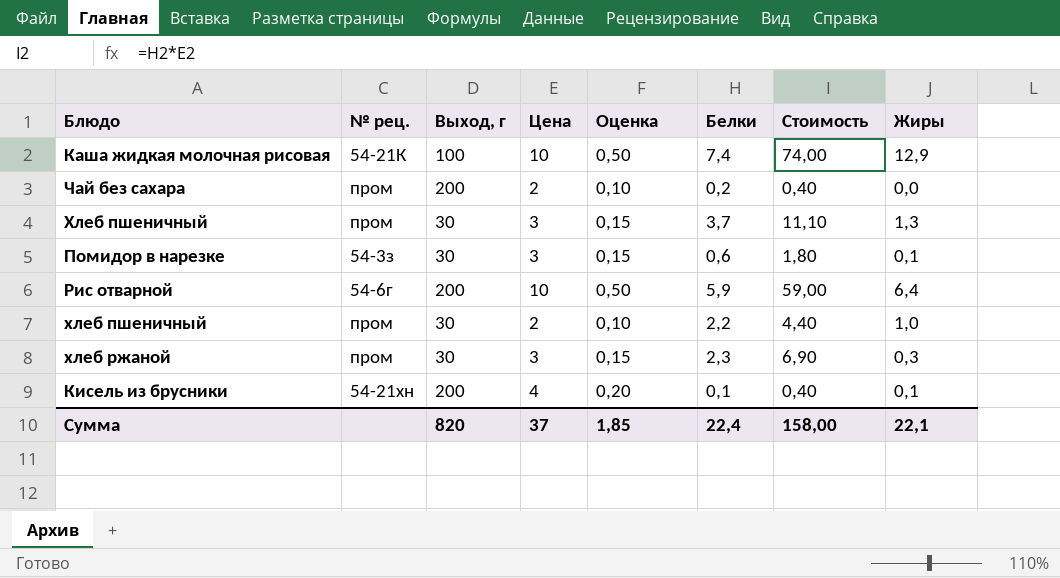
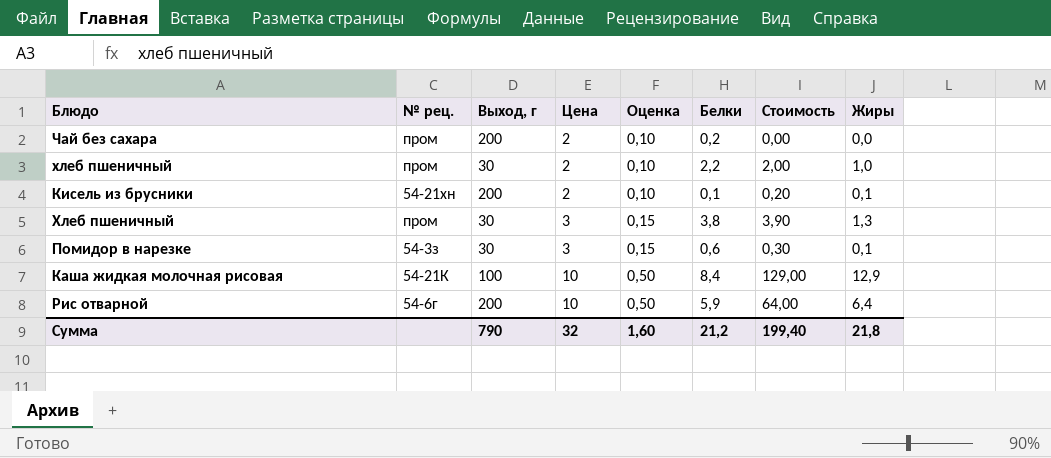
row order: none -> Цена ascending
column Стоимость | formula: [Цена] * [Белки] -> [Цена] * [Жиры]
row хлеб ржаной: пром | 30 | 3 | 0,15 | 2,3 | 6,90 | 0,3 -> none
Кисель из брусники | Цена: 4 -> 2
Кисель из брусники | Оценка: 0,20 -> 0,10
Хлеб пшеничный | Белки: 3,7 -> 3,8
Каша жидкая молочная рисовая | Белки: 7,4 -> 8,4
Сумма | Выход, г: 820 -> 790
Сумма | Цена: 37 -> 32
Сумма | Оценка: 1,85 -> 1,60
Сумма | Белки: 22,4 -> 21,2
Сумма | Стоимость: 158,00 -> 199,40
Сумма | Жиры: 22,1 -> 21,8

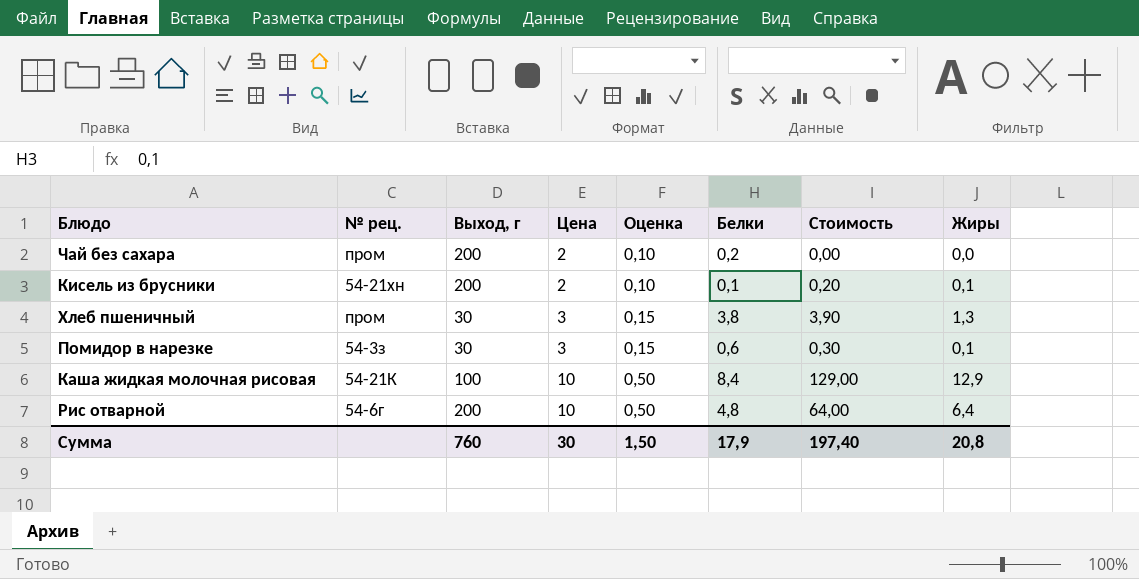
row хлеб пшеничный: пром | 30 | 2 | 0,10 | 2,2 | 2,00 | 1,0 -> none
Рис отварной | Белки: 5,9 -> 4,8
Сумма | Выход, г: 790 -> 760
Сумма | Цена: 32 -> 30
Сумма | Оценка: 1,60 -> 1,50
Сумма | Белки: 21,2 -> 17,9
Сумма | Стоимость: 199,40 -> 197,40
Сумма | Жиры: 21,8 -> 20,8

